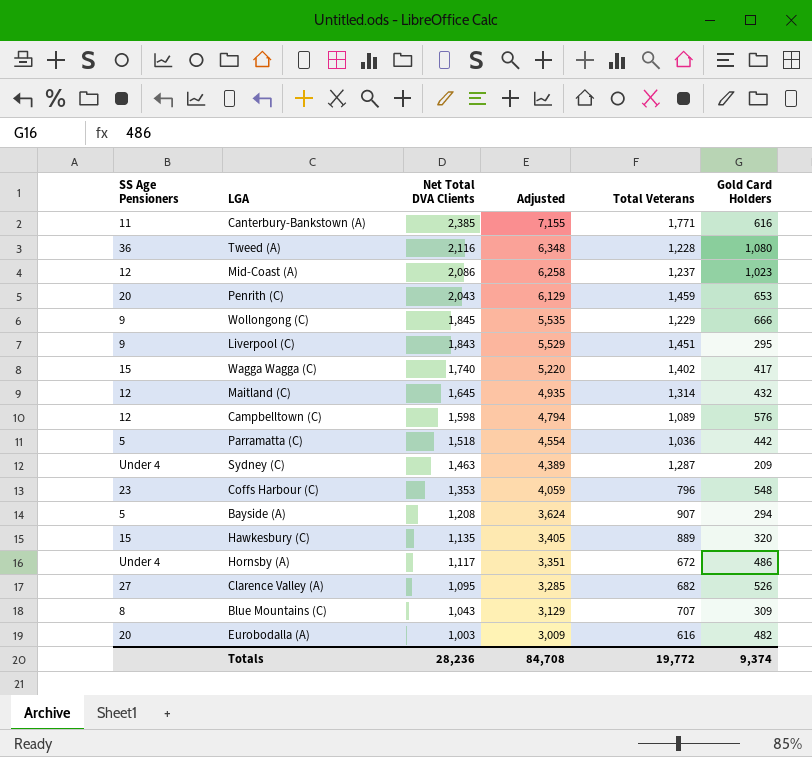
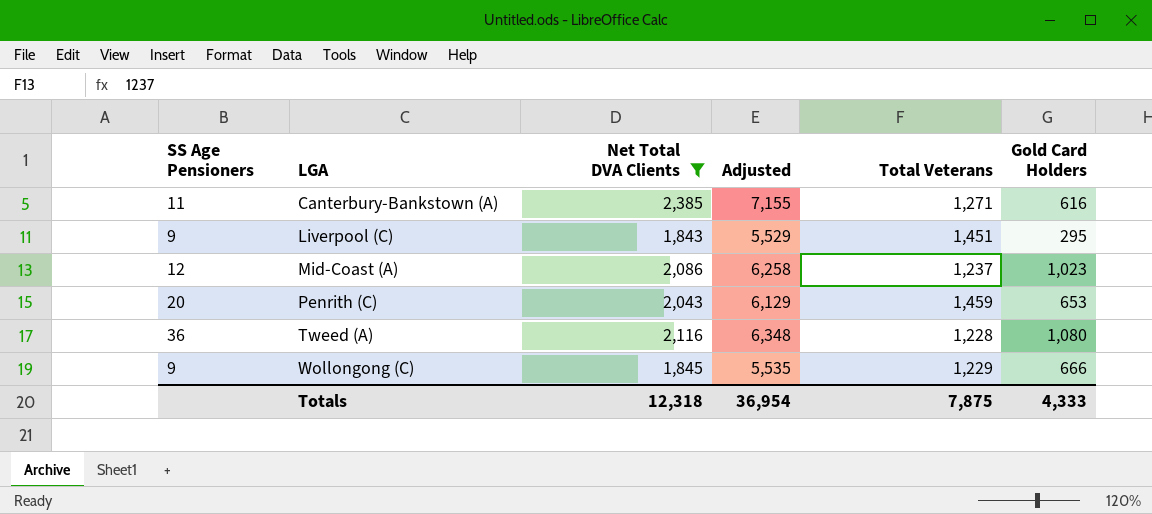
filter: none -> Net Total DVA Clients >= 1,843
row order: Net Total DVA Clients descending -> LGA ascending
Canterbury-Bankstown (A) | Total Veterans: 1,771 -> 1,271
Totals | Net Total DVA Clients: 28,236 -> 12,318
Totals | Adjusted: 84,708 -> 36,954
Totals | Total Veterans: 19,772 -> 7,875
Totals | Gold Card Holders: 9,374 -> 4,333

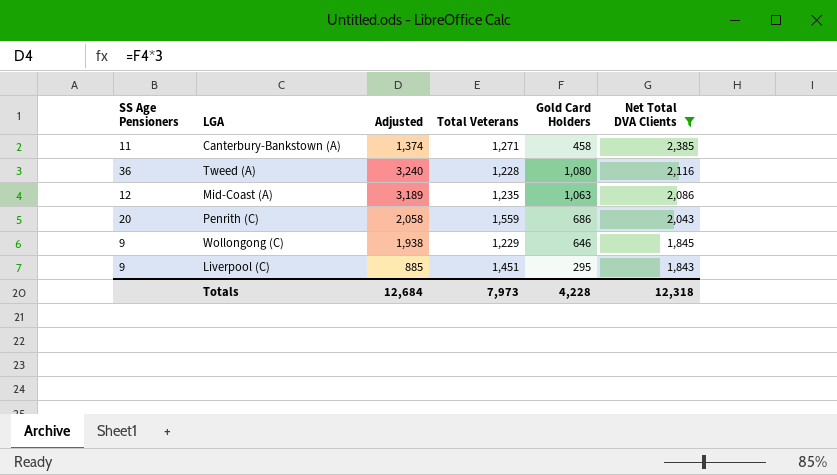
row order: LGA ascending -> Net Total DVA Clients descending
column Adjusted | formula: [Net Total DVA Clients] * 3 -> [Gold Card Holders] * 3
column Net Total DVA Clients | position: 3 -> 6
Canterbury-Bankstown (A) | Gold Card Holders: 616 -> 458
Mid-Coast (A) | Total Veterans: 1,237 -> 1,235
Mid-Coast (A) | Gold Card Holders: 1,023 -> 1,063
Penrith (C) | Total Veterans: 1,459 -> 1,559
Penrith (C) | Gold Card Holders: 653 -> 686
Wollongong (C) | Gold Card Holders: 666 -> 646
Totals | Adjusted: 36,954 -> 12,684
Totals | Total Veterans: 7,875 -> 7,973
Totals | Gold Card Holders: 4,333 -> 4,228

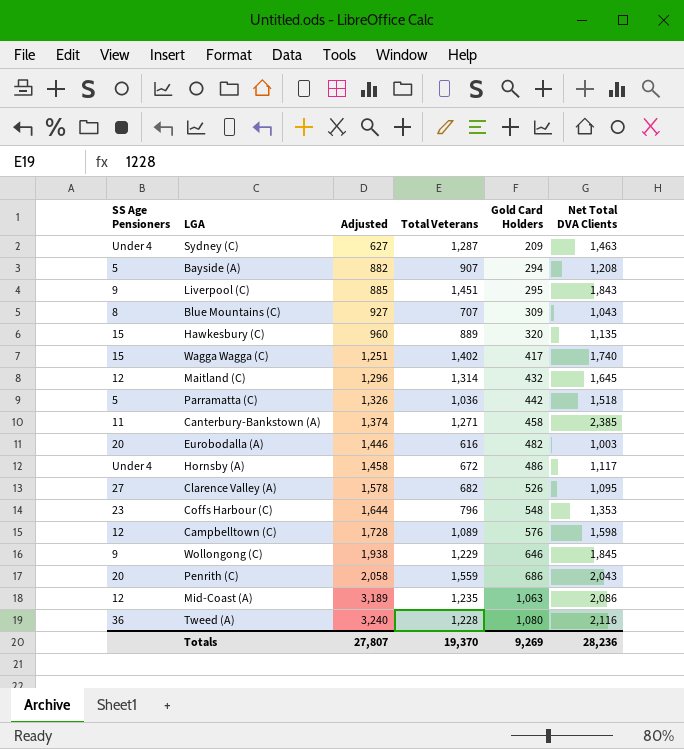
filter: Net Total DVA Clients >= 1,843 -> none
row order: Net Total DVA Clients descending -> Adjusted ascending
Totals | Adjusted: 12,684 -> 27,807
Totals | Total Veterans: 7,973 -> 19,370
Totals | Gold Card Holders: 4,228 -> 9,269
Totals | Net Total DVA Clients: 12,318 -> 28,236

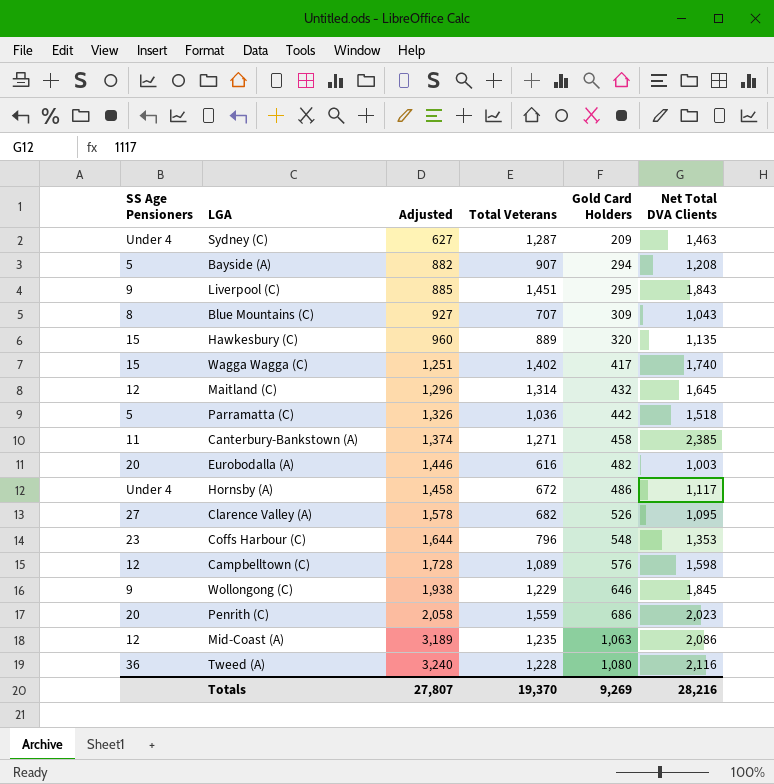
Penrith (C) | Net Total DVA Clients: 2,043 -> 2,023
Totals | Net Total DVA Clients: 28,236 -> 28,216

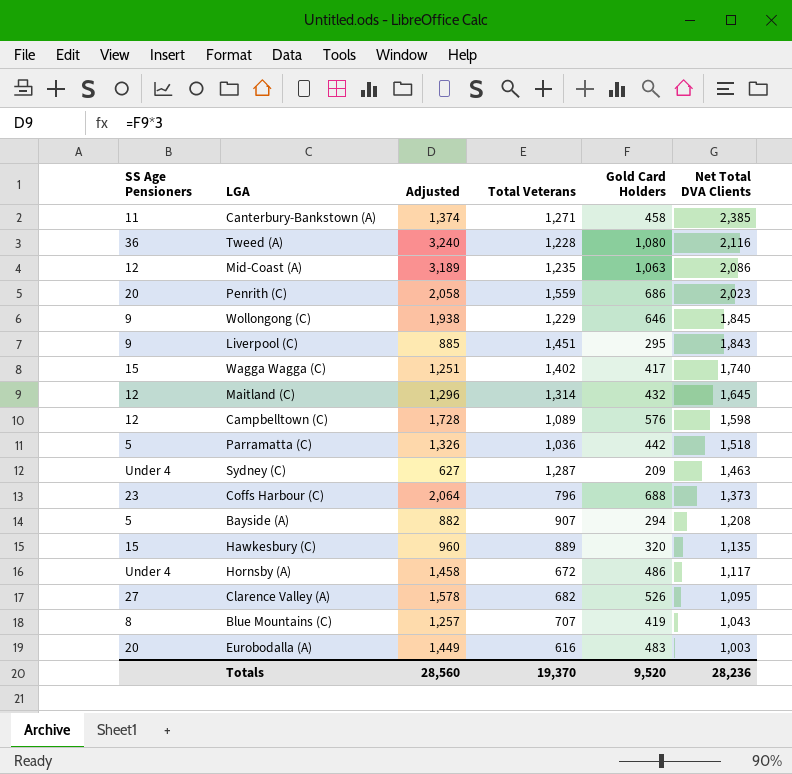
row order: Adjusted ascending -> Net Total DVA Clients descending
Coffs Harbour (C) | Adjusted: 1,644 -> 2,064
Coffs Harbour (C) | Gold Card Holders: 548 -> 688
Coffs Harbour (C) | Net Total DVA Clients: 1,353 -> 1,373
Blue Mountains (C) | Adjusted: 927 -> 1,257
Blue Mountains (C) | Gold Card Holders: 309 -> 419
Eurobodalla (A) | Adjusted: 1,446 -> 1,449
Eurobodalla (A) | Gold Card Holders: 482 -> 483
Totals | Adjusted: 27,807 -> 28,560
Totals | Gold Card Holders: 9,269 -> 9,520
Totals | Net Total DVA Clients: 28,216 -> 28,236

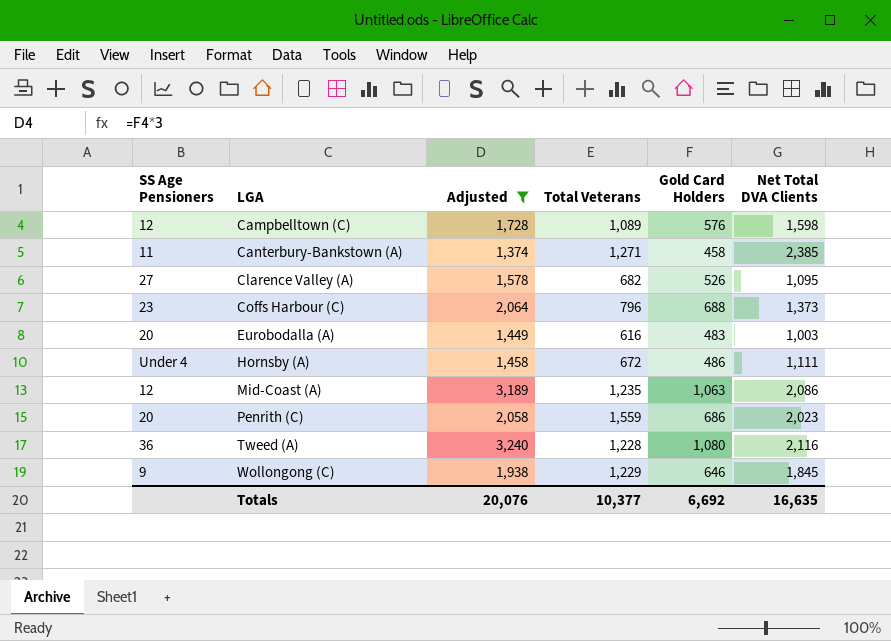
filter: none -> Adjusted >= 1,374
row order: Net Total DVA Clients descending -> LGA ascending
Hornsby (A) | Net Total DVA Clients: 1,117 -> 1,111
Totals | Adjusted: 28,560 -> 20,076
Totals | Total Veterans: 19,370 -> 10,377
Totals | Gold Card Holders: 9,520 -> 6,692
Totals | Net Total DVA Clients: 28,236 -> 16,635

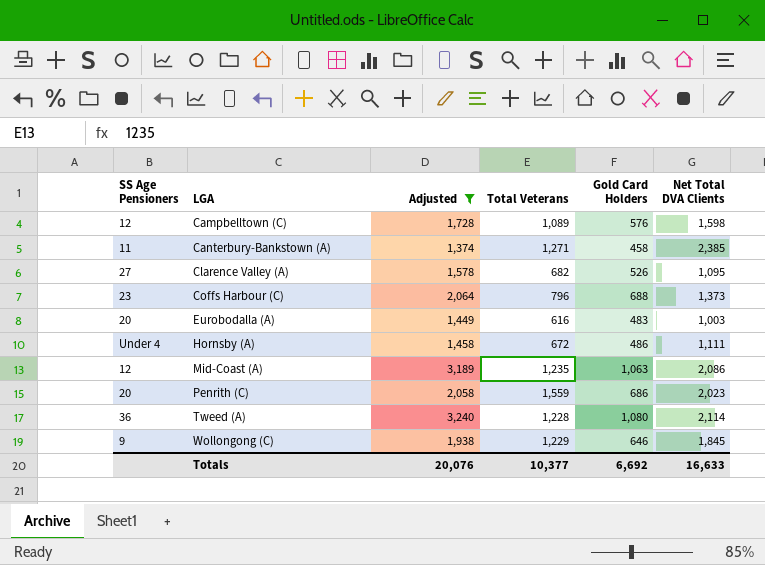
Tweed (A) | Net Total DVA Clients: 2,116 -> 2,114
Totals | Net Total DVA Clients: 16,635 -> 16,633

